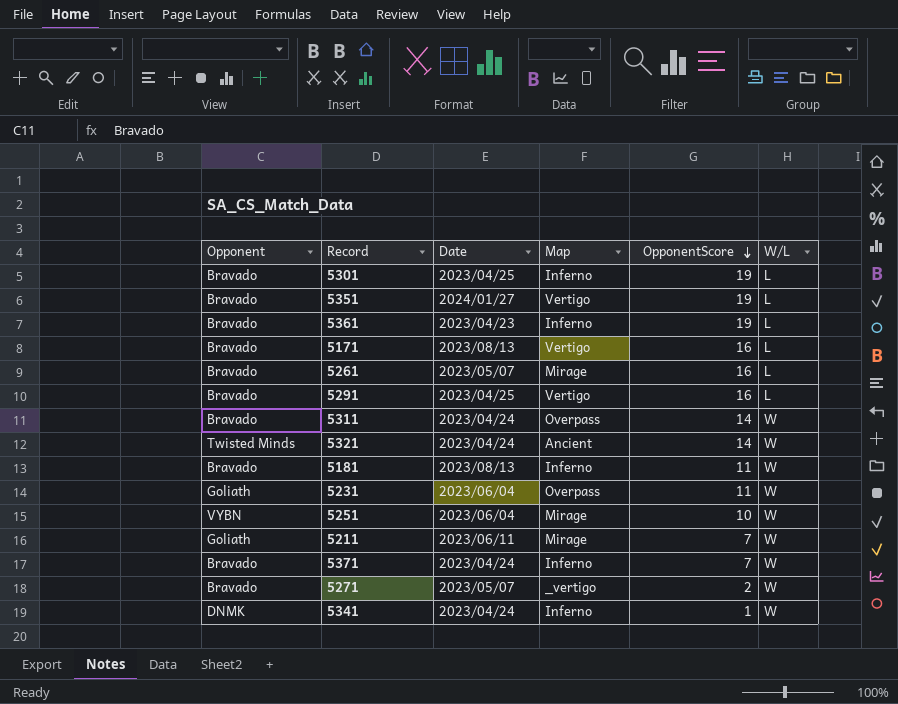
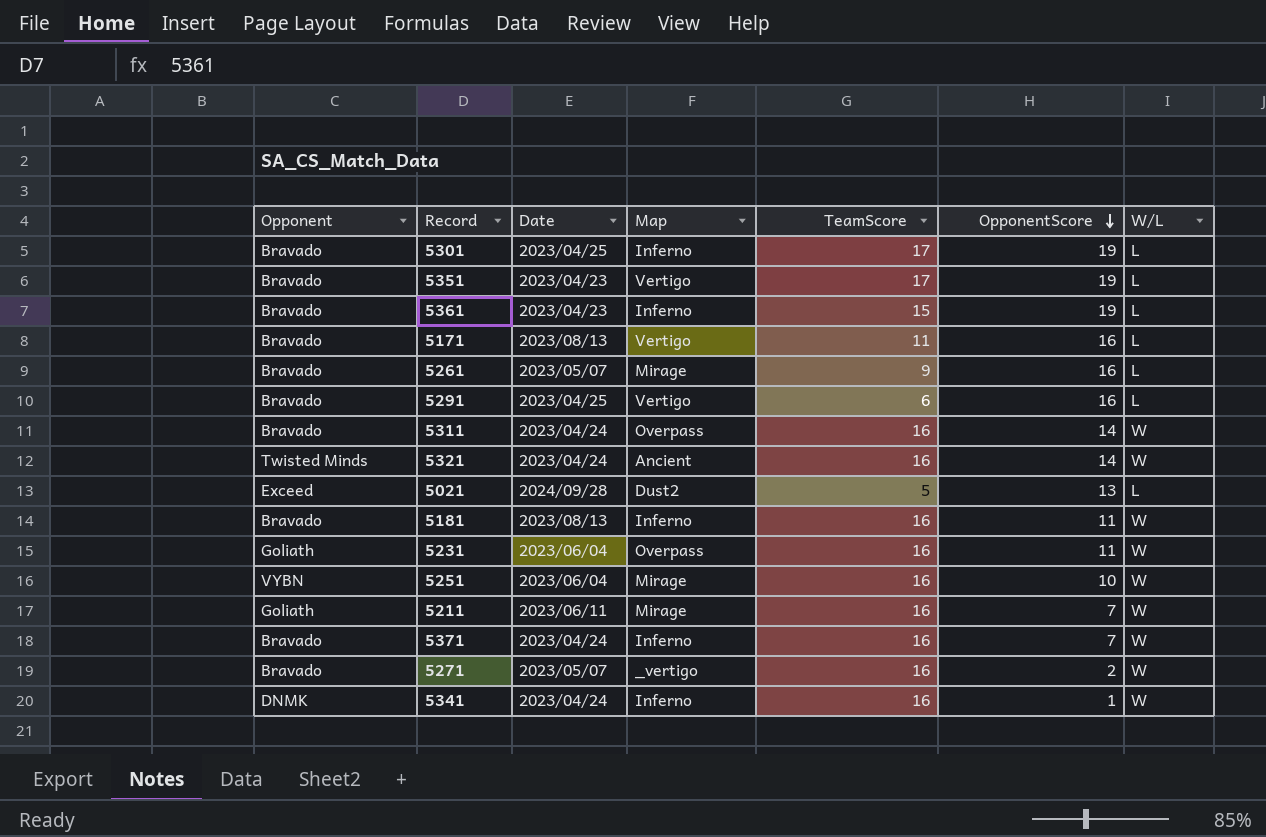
column TeamScore | position: none -> 5
5351 | Date: 2024/01/27 -> 2023/04/23
row 5021: none -> Exceed | 2024/09/28 | Dust2 | 5 | 13 | L

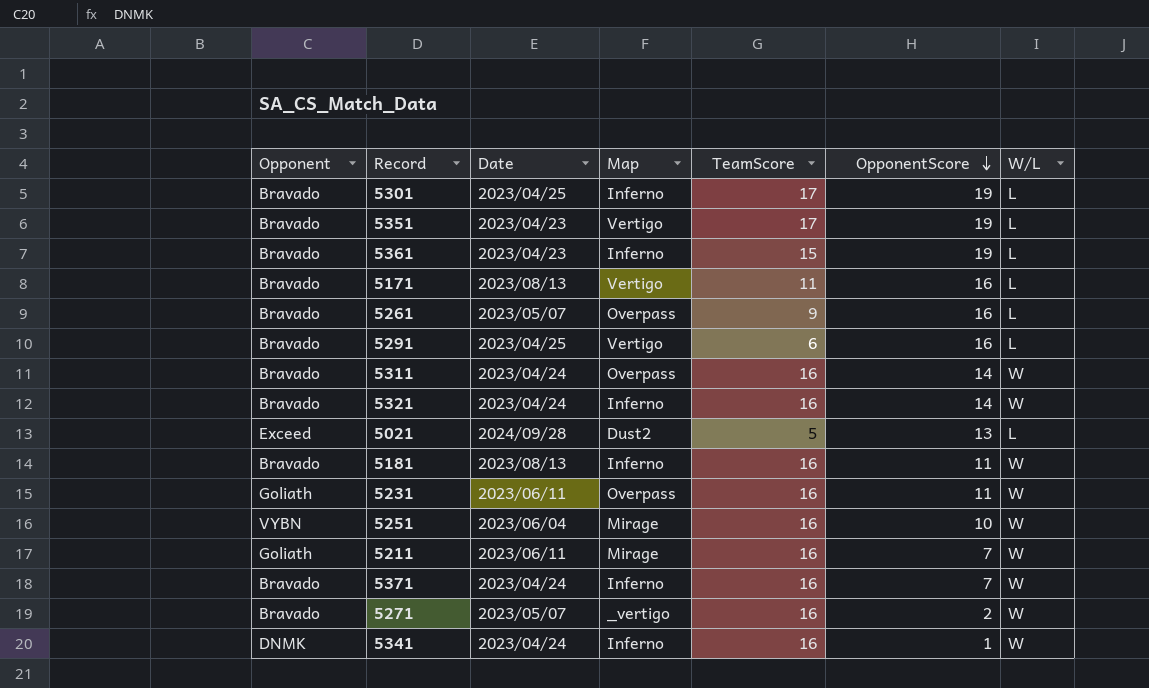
5261 | Map: Mirage -> Overpass
5321 | Opponent: Twisted Minds -> Bravado
5321 | Map: Ancient -> Inferno
5231 | Date: 2023/06/04 -> 2023/06/11

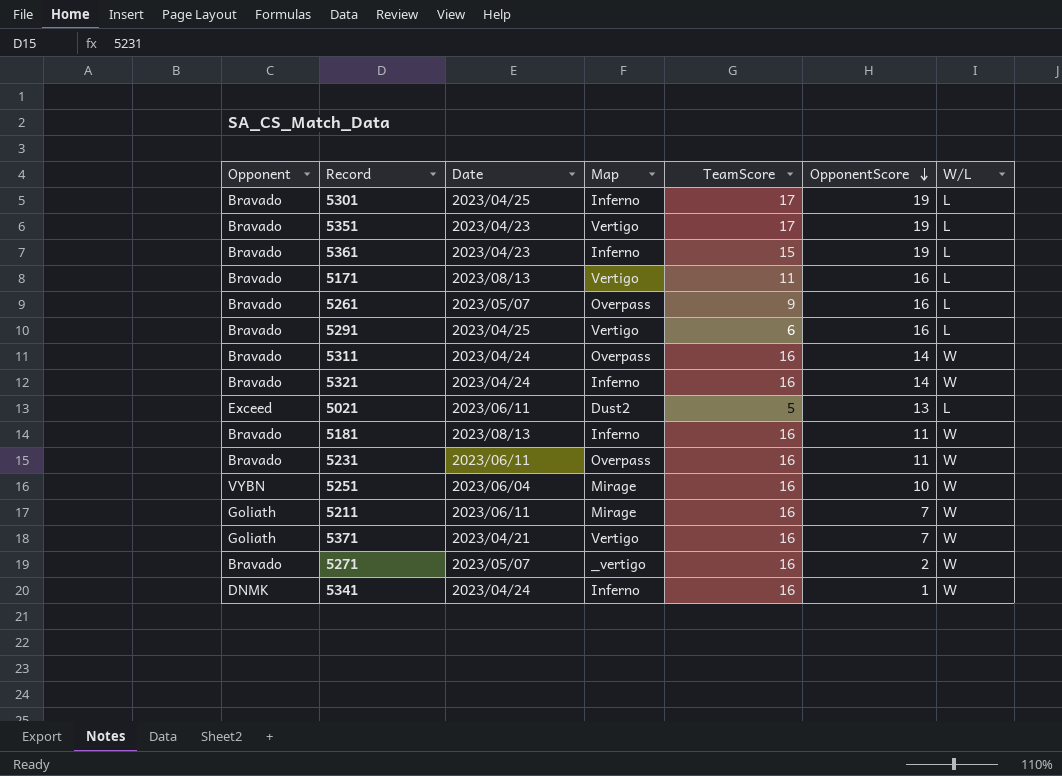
5021 | Date: 2024/09/28 -> 2023/06/11
5231 | Opponent: Goliath -> Bravado
5371 | Opponent: Bravado -> Goliath
5371 | Date: 2023/04/24 -> 2023/04/21
5371 | Map: Inferno -> Vertigo

